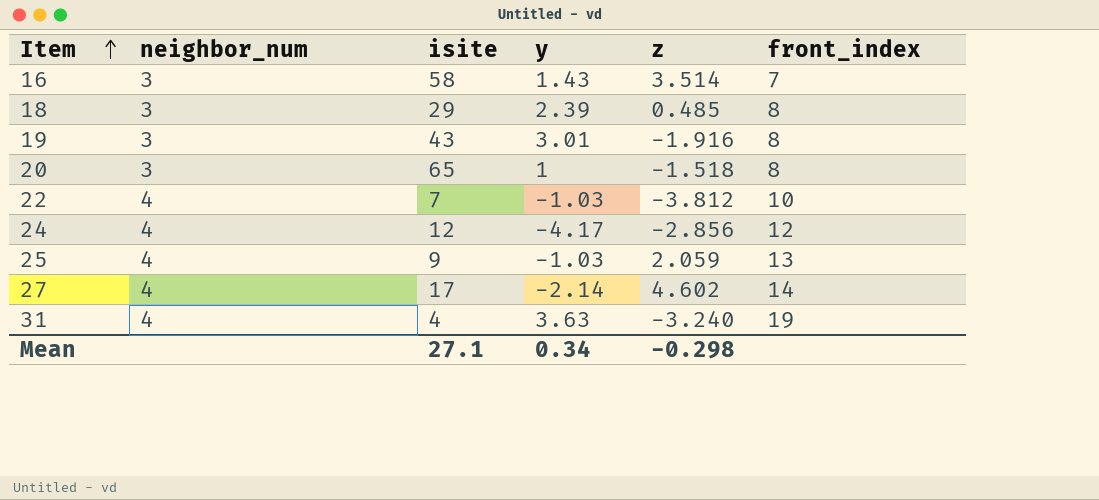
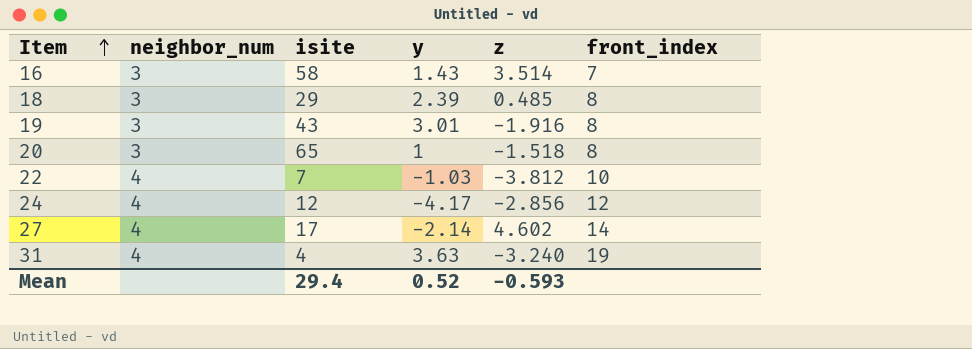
row 25: 4 | 9 | -1.03 | 2.059 | 13 -> none
Mean | isite: 27.1 -> 29.4
Mean | y: 0.34 -> 0.52
Mean | z: -0.298 -> -0.593

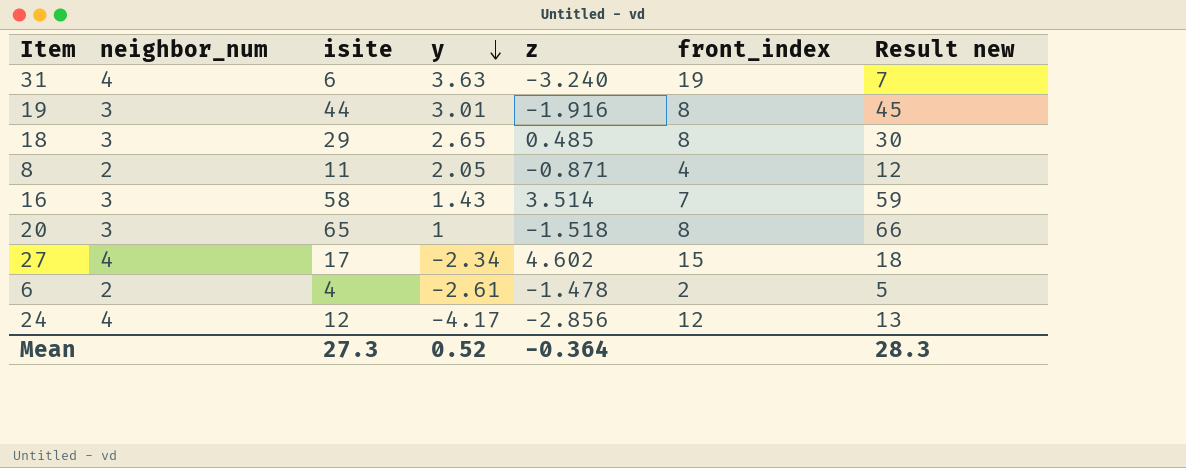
row order: Item ascending -> y descending
column Result new | formula: none -> [isite] + 1
row 22: 4 | 7 | -1.03 | -3.812 | 10 -> none
31 | isite: 4 -> 6
19 | isite: 43 -> 44
18 | y: 2.39 -> 2.65
row 8: none -> 2 | 11 | 2.05 | -0.871 | 4 | 12
27 | y: -2.14 -> -2.34
27 | front_index: 14 -> 15
row 6: none -> 2 | 4 | -2.61 | -1.478 | 2 | 5
Mean | isite: 29.4 -> 27.3
Mean | z: -0.593 -> -0.364

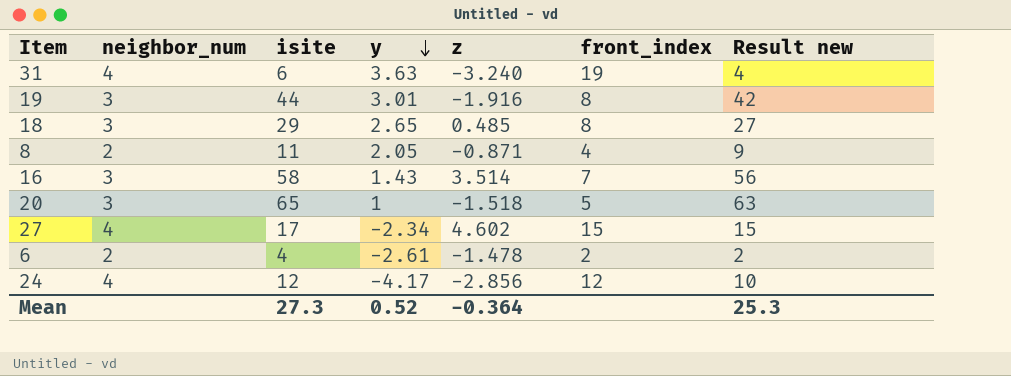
column Result new | formula: [isite] + 1 -> [isite] - 2
20 | front_index: 8 -> 5
Mean | Result new: 28.3 -> 25.3

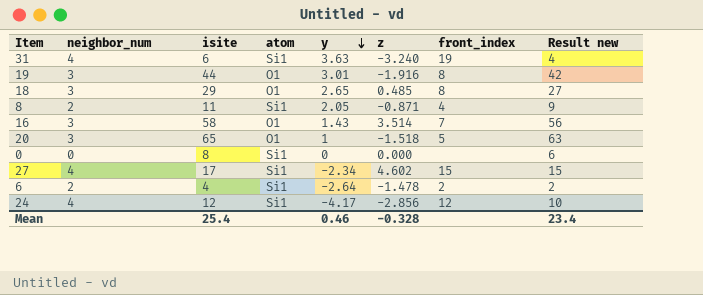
column atom | position: none -> 4
row 0: none -> 0 | 8 | Si1 | 0 | 0.000 | none | 6
6 | y: -2.61 -> -2.64
Mean | isite: 27.3 -> 25.4
Mean | y: 0.52 -> 0.46
Mean | z: -0.364 -> -0.328
Mean | Result new: 25.3 -> 23.4

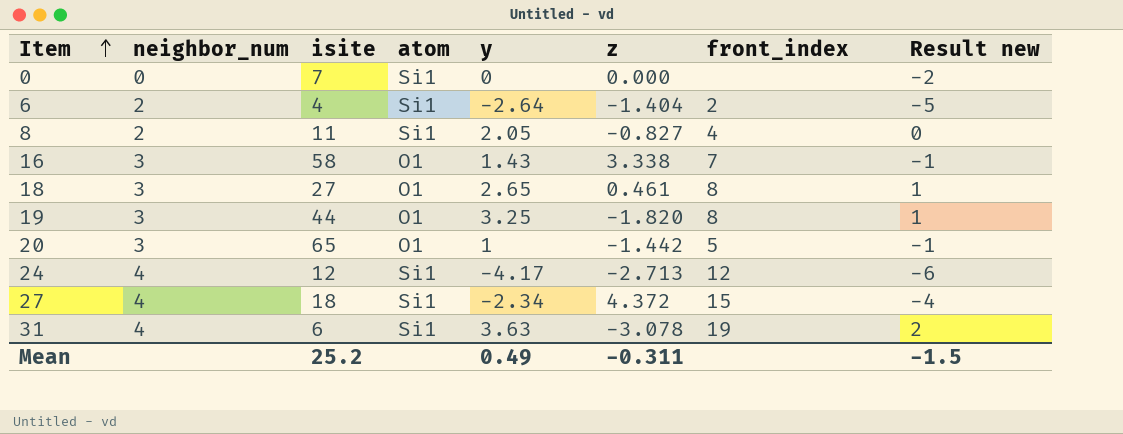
row order: y descending -> Item ascending
column Result new | formula: [isite] - 2 -> [y] - 2
0 | isite: 8 -> 7
6 | z: -1.478 -> -1.404
8 | z: -0.871 -> -0.827
16 | z: 3.514 -> 3.338
18 | isite: 29 -> 27
18 | z: 0.485 -> 0.461
19 | y: 3.01 -> 3.25
19 | z: -1.916 -> -1.820
20 | z: -1.518 -> -1.442
24 | z: -2.856 -> -2.713
27 | isite: 17 -> 18
27 | z: 4.602 -> 4.372
31 | z: -3.240 -> -3.078
Mean | isite: 25.4 -> 25.2
Mean | y: 0.46 -> 0.49
Mean | z: -0.328 -> -0.311
Mean | Result new: 23.4 -> -1.5

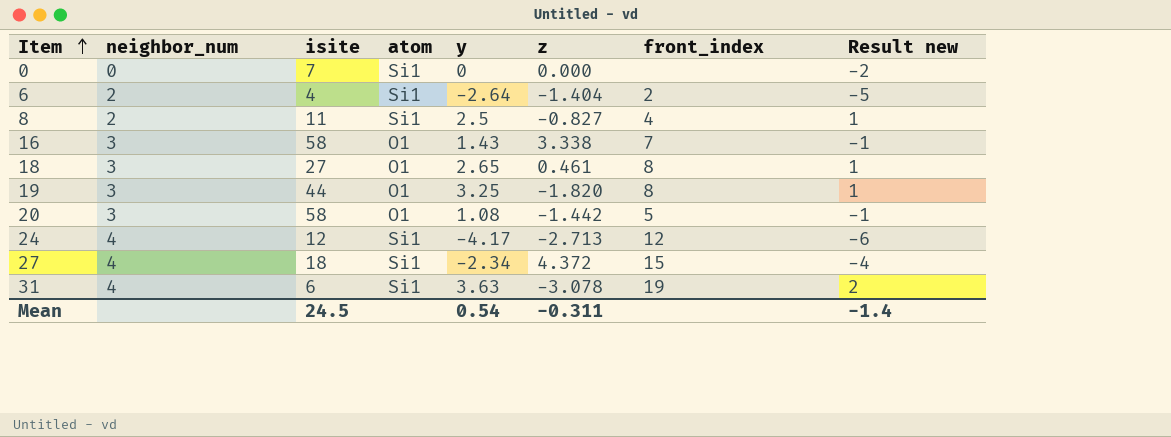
8 | y: 2.05 -> 2.5
8 | Result new: 0 -> 1
20 | isite: 65 -> 58
20 | y: 1 -> 1.08
Mean | isite: 25.2 -> 24.5
Mean | y: 0.49 -> 0.54
Mean | Result new: -1.5 -> -1.4

